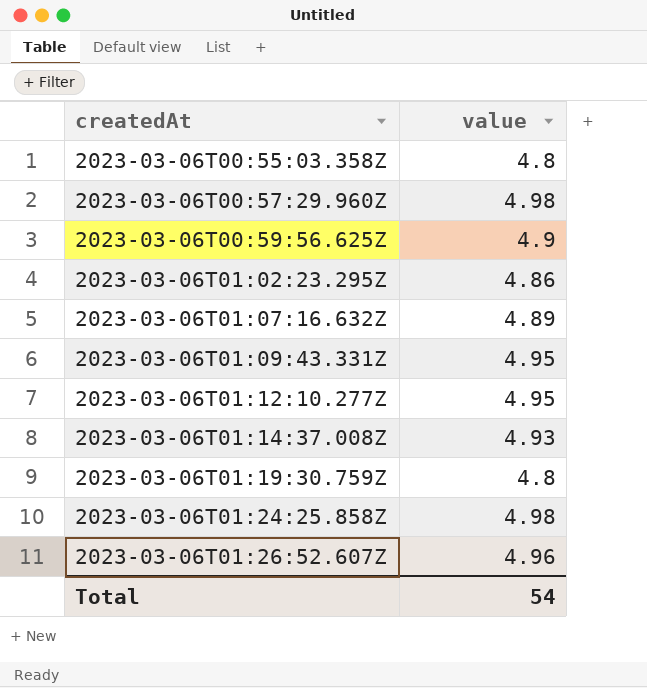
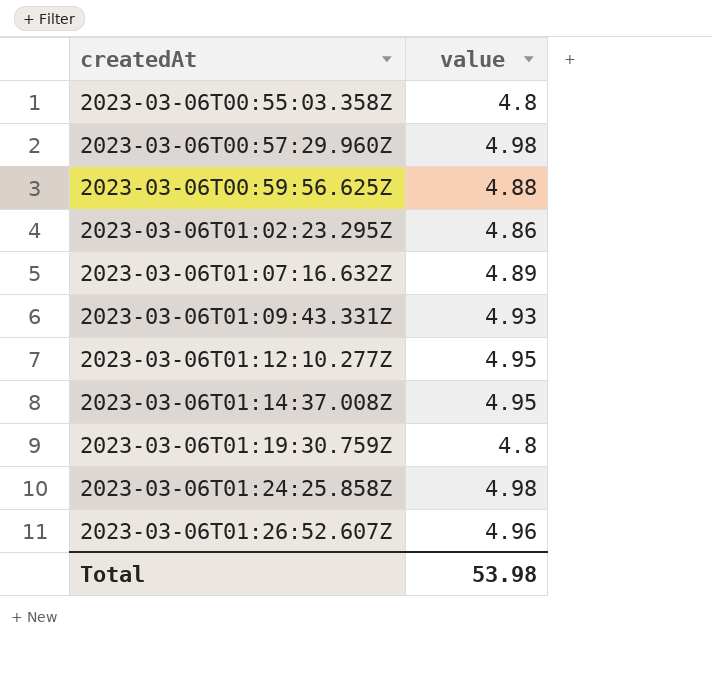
2023-03-06T00:59:56.625Z | value: 4.9 -> 4.88
2023-03-06T01:09:43.331Z | value: 4.95 -> 4.93
2023-03-06T01:14:37.008Z | value: 4.93 -> 4.95
Total | value: 54 -> 53.98

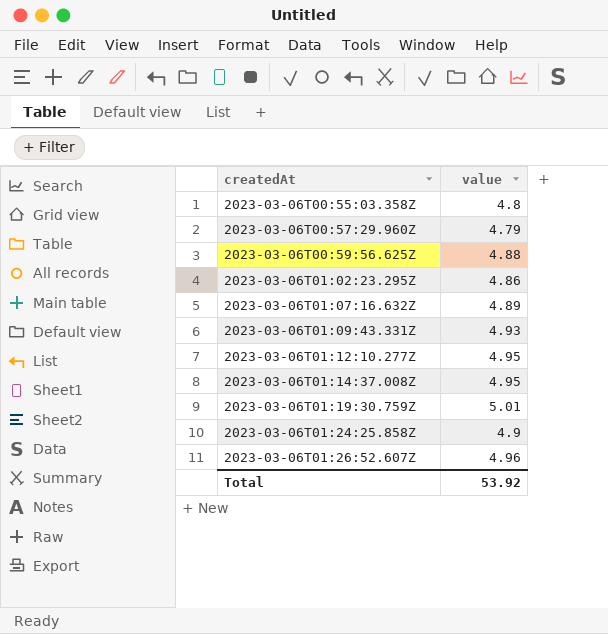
2023-03-06T00:57:29.960Z | value: 4.98 -> 4.79
2023-03-06T01:19:30.759Z | value: 4.8 -> 5.01
2023-03-06T01:24:25.858Z | value: 4.98 -> 4.9
Total | value: 53.98 -> 53.92

